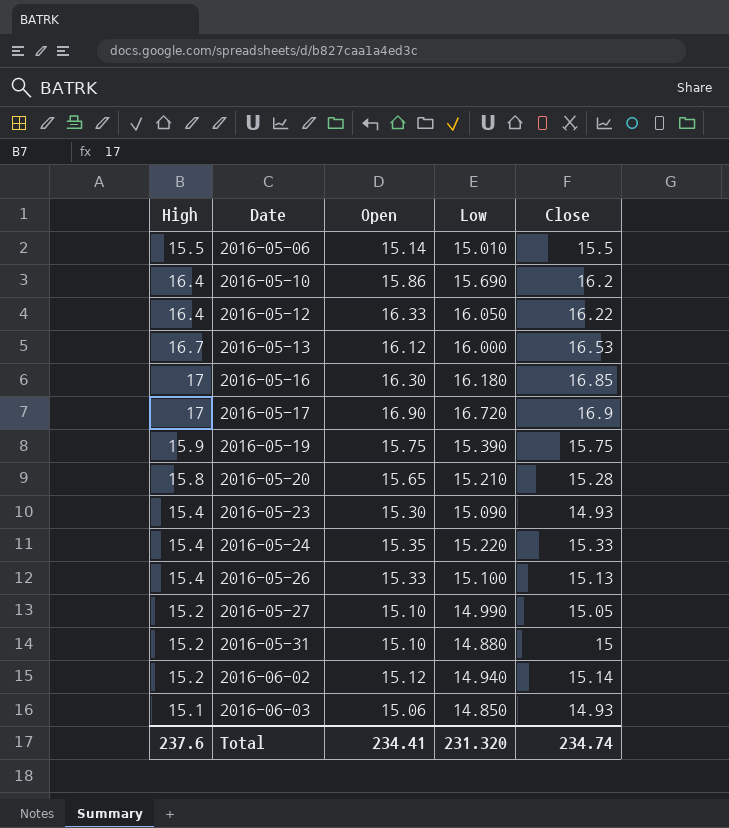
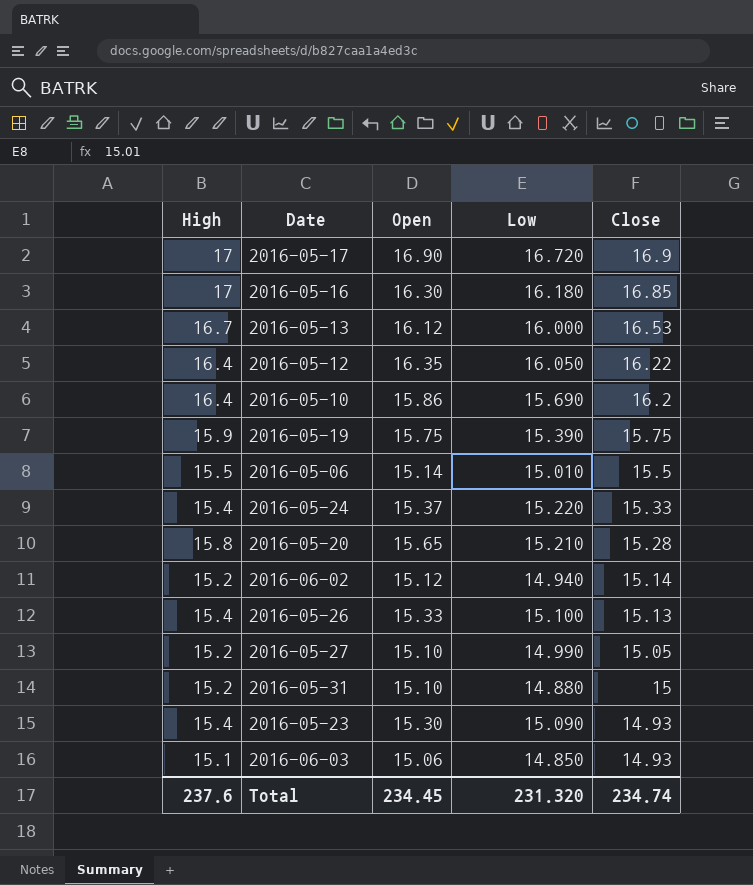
row order: Date ascending -> Close descending
2016-05-12 | Open: 16.33 -> 16.35
2016-05-24 | Open: 15.35 -> 15.37
Total | Open: 234.41 -> 234.45

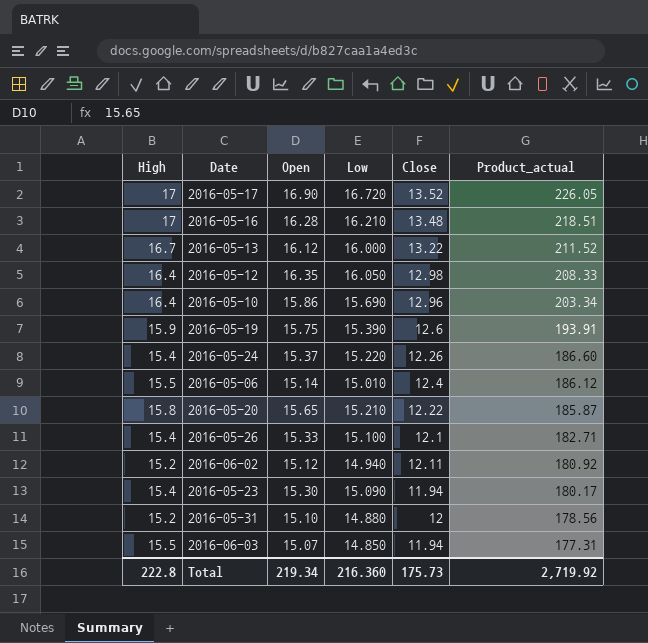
row order: Close descending -> Product_actual descending
column Product_actual | formula: none -> [Low] * [Close]
row 2016-05-27: 15.2 | 15.10 | 14.990 | 15.05 -> none
2016-05-17 | Close: 16.9 -> 13.52
2016-05-16 | Open: 16.30 -> 16.28
2016-05-16 | Low: 16.180 -> 16.210
2016-05-16 | Close: 16.85 -> 13.48
2016-05-13 | Close: 16.53 -> 13.22
2016-05-12 | Close: 16.22 -> 12.98
2016-05-10 | Close: 16.2 -> 12.96
2016-05-19 | Close: 15.75 -> 12.6
2016-05-24 | Close: 15.33 -> 12.26
2016-05-06 | Close: 15.5 -> 12.4
2016-05-20 | Close: 15.28 -> 12.22
2016-05-26 | Close: 15.13 -> 12.1
2016-06-02 | Close: 15.14 -> 12.11
2016-05-23 | Close: 14.93 -> 11.94
2016-05-31 | Close: 15 -> 12
2016-06-03 | High: 15.1 -> 15.5
2016-06-03 | Open: 15.06 -> 15.07
2016-06-03 | Close: 14.93 -> 11.94
Total | High: 237.6 -> 222.8
Total | Open: 234.45 -> 219.34
Total | Low: 231.320 -> 216.360
Total | Close: 234.74 -> 175.73

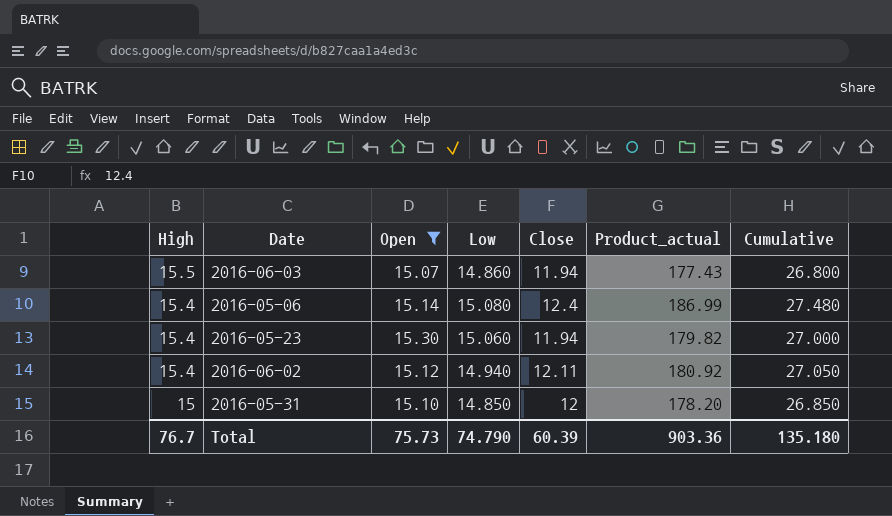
filter: none -> Open <= 15.30
row order: Product_actual descending -> High descending
column Cumulative | formula: none -> [Low] + [Close]
2016-06-03 | Low: 14.850 -> 14.860
2016-06-03 | Product_actual: 177.31 -> 177.43
2016-05-06 | High: 15.5 -> 15.4
2016-05-06 | Low: 15.010 -> 15.080
2016-05-06 | Product_actual: 186.12 -> 186.99
2016-05-23 | Low: 15.090 -> 15.060
2016-05-23 | Product_actual: 180.17 -> 179.82
2016-06-02 | High: 15.2 -> 15.4
2016-05-31 | High: 15.2 -> 15
2016-05-31 | Low: 14.880 -> 14.850
2016-05-31 | Product_actual: 178.56 -> 178.20
Total | High: 222.8 -> 76.7
Total | Open: 219.34 -> 75.73
Total | Low: 216.360 -> 74.790
Total | Close: 175.73 -> 60.39
Total | Product_actual: 2,719.92 -> 903.36

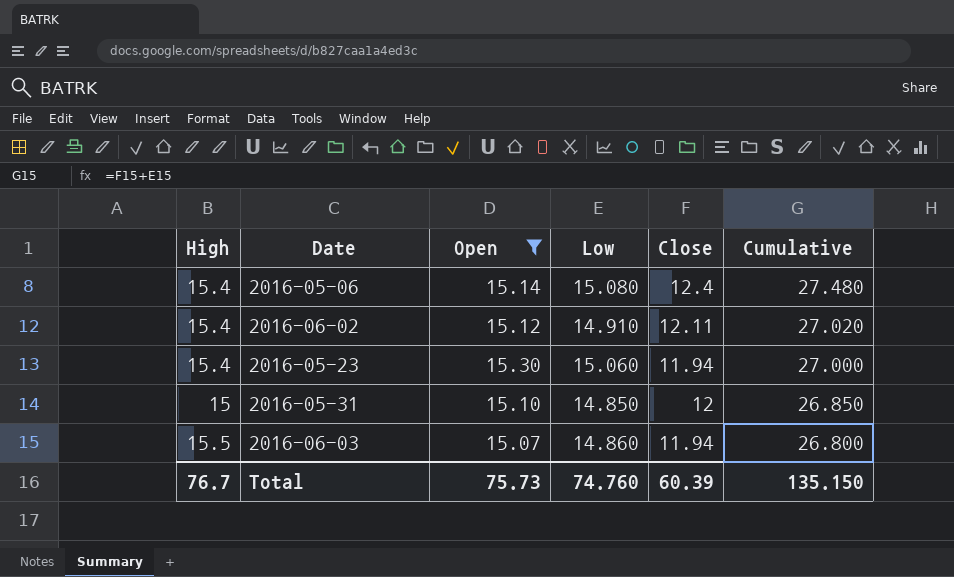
row order: High descending -> Cumulative descending
column Product_actual | formula: [Low] * [Close] -> none
2016-06-02 | Low: 14.940 -> 14.910
2016-06-02 | Cumulative: 27.050 -> 27.020
Total | Low: 74.790 -> 74.760
Total | Cumulative: 135.180 -> 135.150

